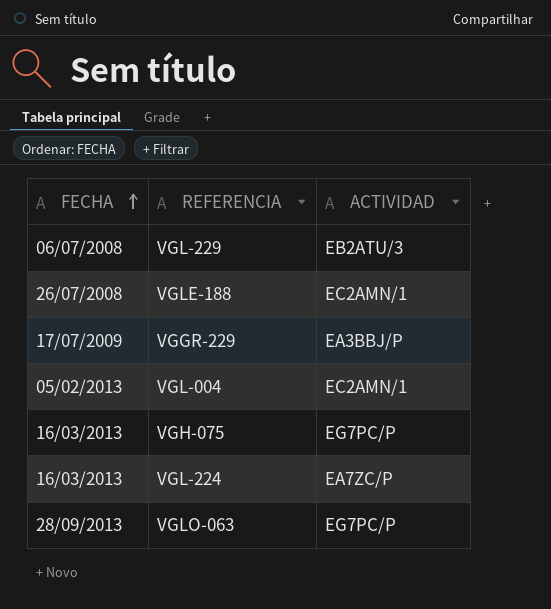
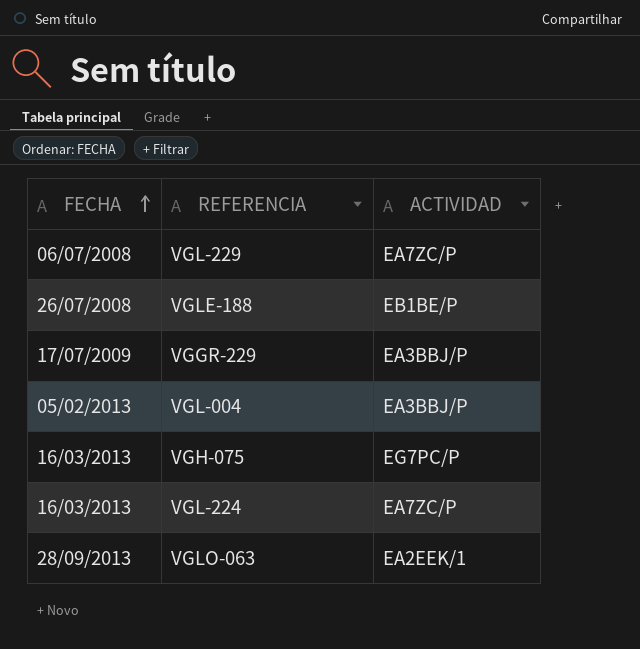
VGL-229 | ACTIVIDAD: EB2ATU/3 -> EA7ZC/P
VGLE-188 | ACTIVIDAD: EC2AMN/1 -> EB1BE/P
VGL-004 | ACTIVIDAD: EC2AMN/1 -> EA3BBJ/P
VGLO-063 | ACTIVIDAD: EG7PC/P -> EA2EEK/1

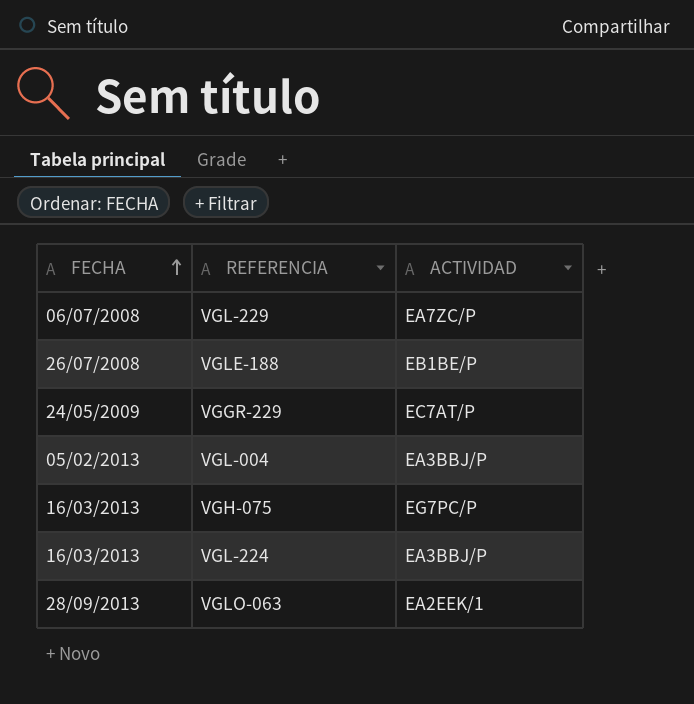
VGGR-229 | FECHA: 17/07/2009 -> 24/05/2009
VGGR-229 | ACTIVIDAD: EA3BBJ/P -> EC7AT/P
VGL-224 | ACTIVIDAD: EA7ZC/P -> EA3BBJ/P

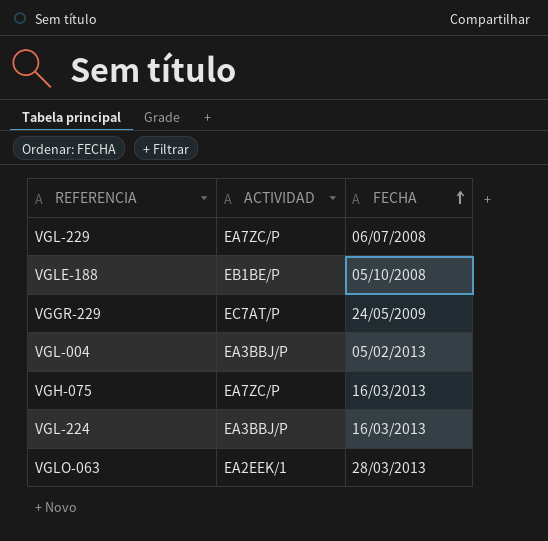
column FECHA | position: 1 -> 3
VGLE-188 | FECHA: 26/07/2008 -> 05/10/2008
VGH-075 | ACTIVIDAD: EG7PC/P -> EA7ZC/P
VGLO-063 | FECHA: 28/09/2013 -> 28/03/2013

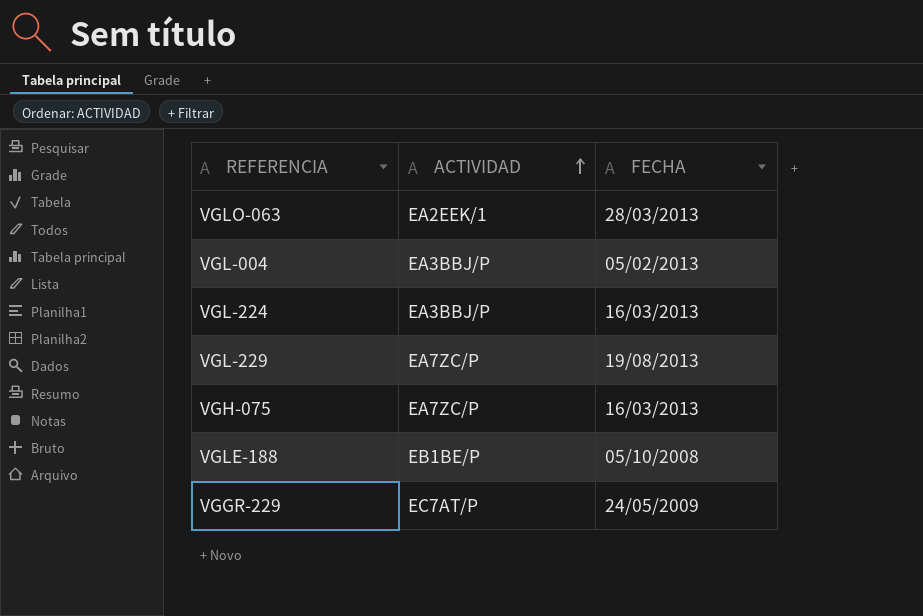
row order: FECHA ascending -> ACTIVIDAD ascending
VGL-229 | FECHA: 06/07/2008 -> 19/08/2013

